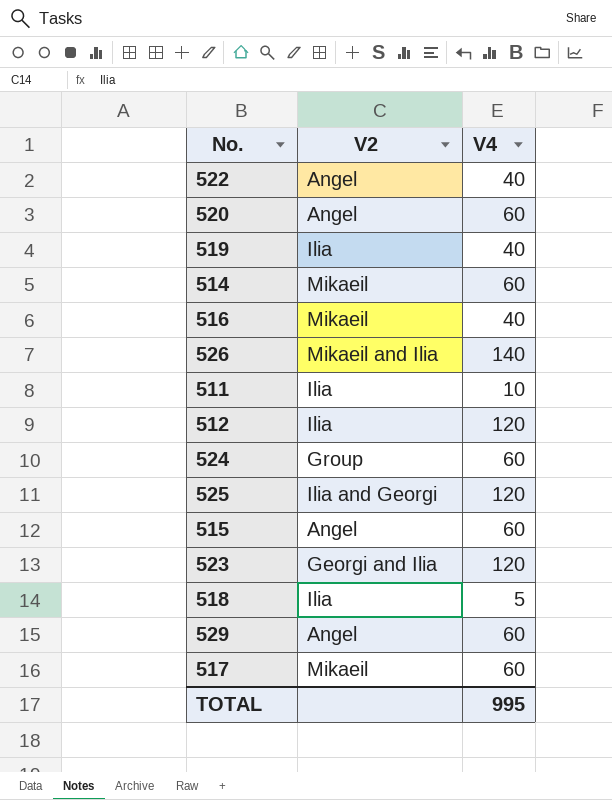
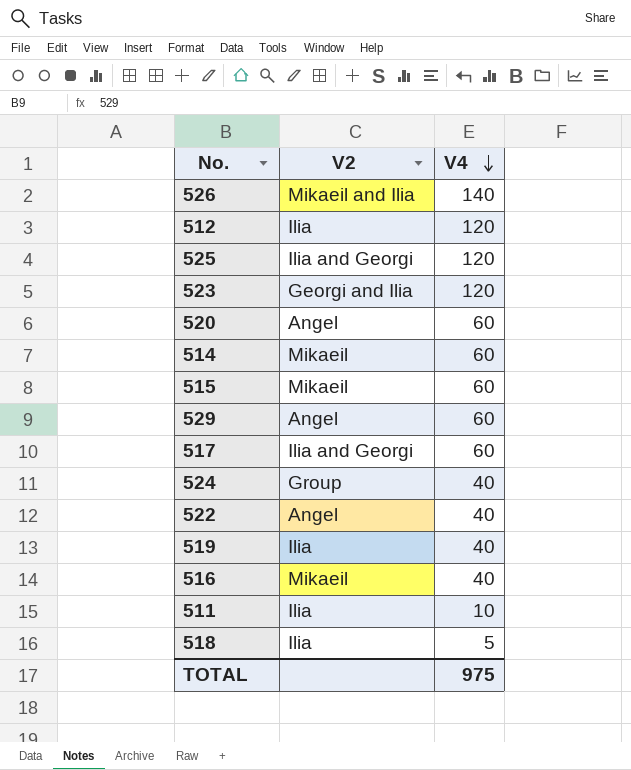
row order: none -> V4 descending
515 | V2: Angel -> Mikaeil
517 | V2: Mikaeil -> Ilia and Georgi
524 | V4: 60 -> 40
TOTAL | V4: 995 -> 975

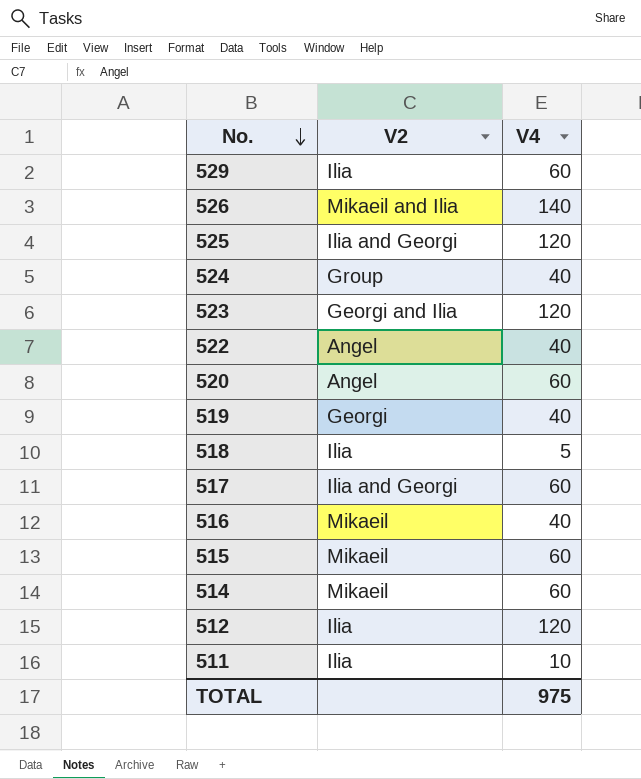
row order: V4 descending -> No. descending
529 | V2: Angel -> Ilia
519 | V2: Ilia -> Georgi

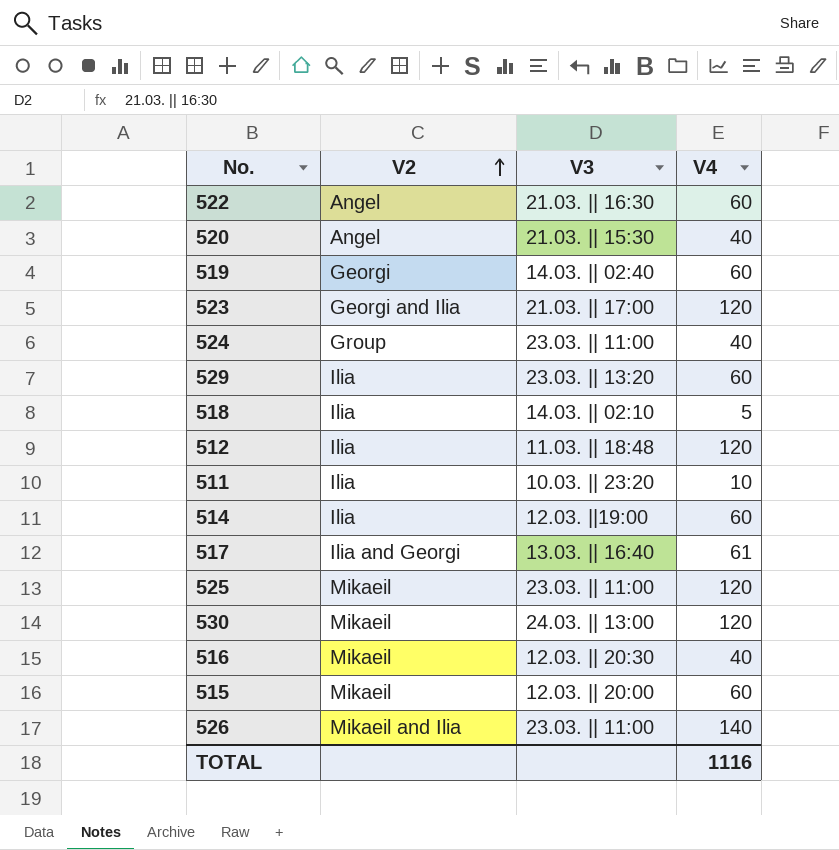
row order: No. descending -> V2 ascending
column V3 | position: none -> 3
522 | V4: 40 -> 60
520 | V4: 60 -> 40
519 | V4: 40 -> 60
514 | V2: Mikaeil -> Ilia
517 | V4: 60 -> 61
525 | V2: Ilia and Georgi -> Mikaeil
row 530: none -> Mikaeil | 24.03. || 13:00 | 120
TOTAL | V4: 975 -> 1116

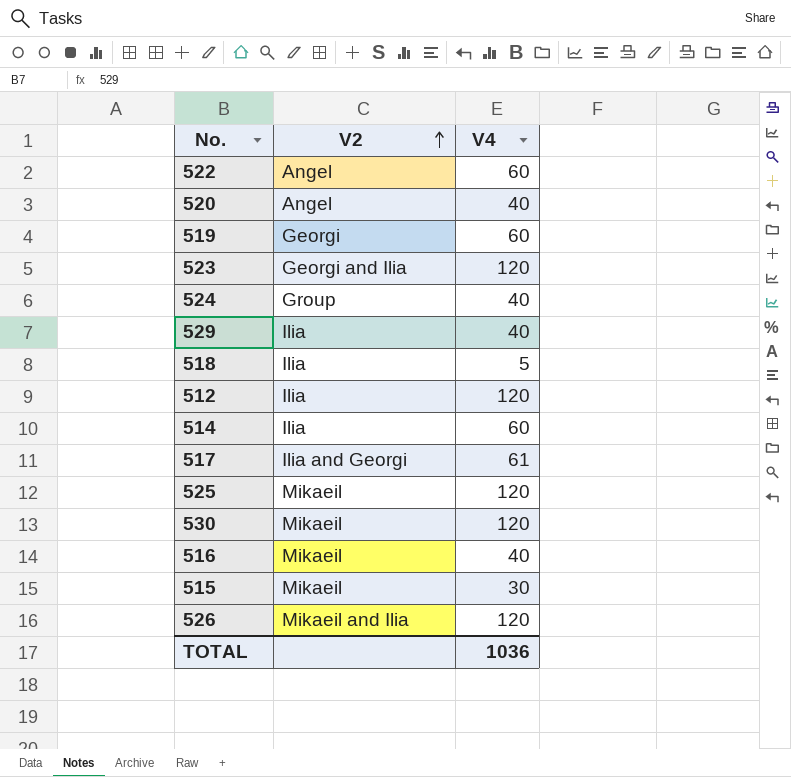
column V3 | position: 3 -> none
row 511: Ilia | 10.03. || 23:20 | 10 -> none
529 | V4: 60 -> 40
515 | V4: 60 -> 30
526 | V4: 140 -> 120
TOTAL | V4: 1116 -> 1036

